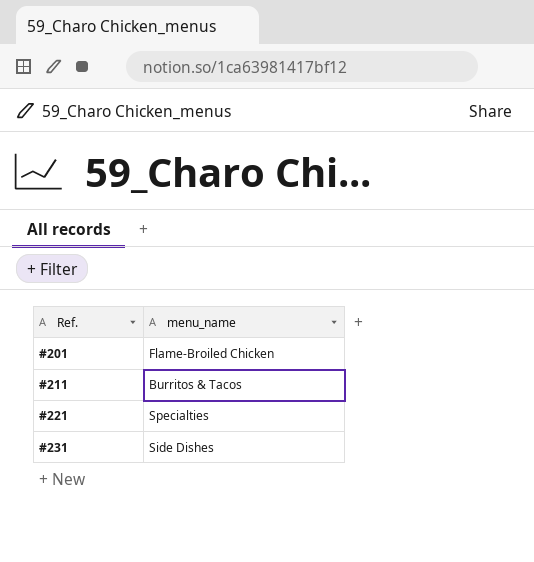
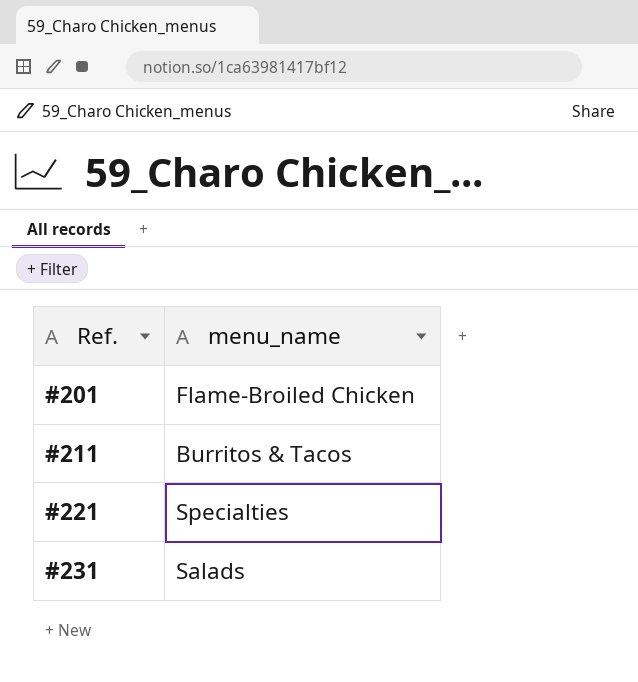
#231 | menu_name: Side Dishes -> Salads

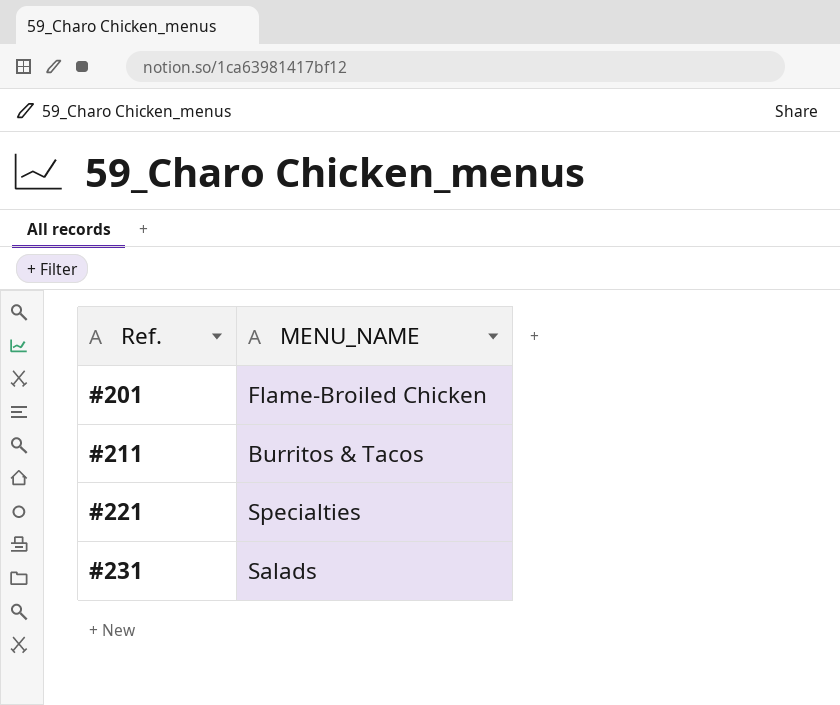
column name: menu_name -> MENU_NAME

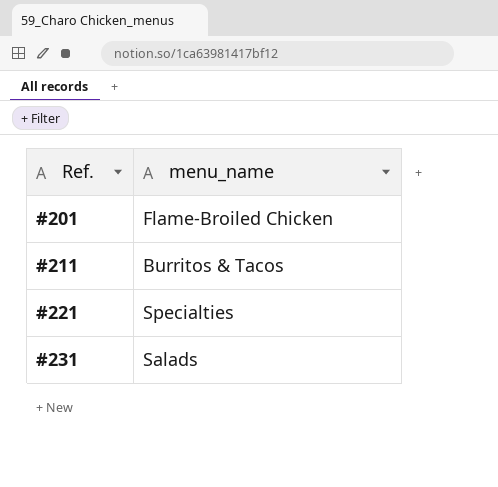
column name: MENU_NAME -> menu_name

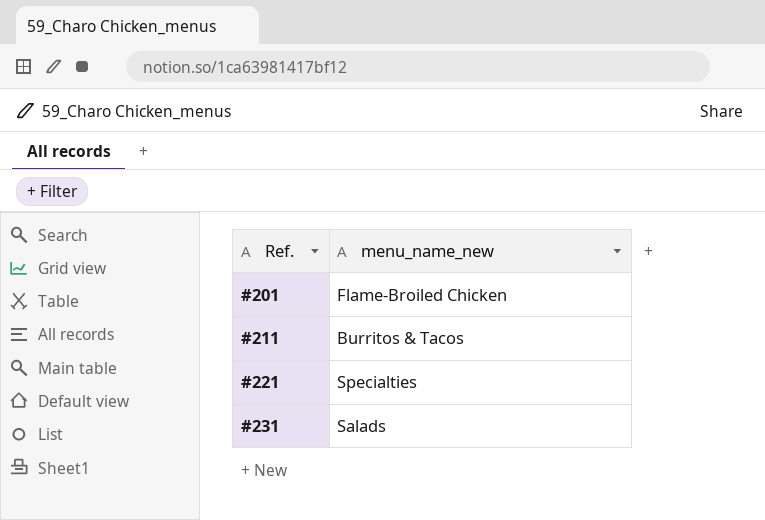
column name: menu_name -> menu_name_new

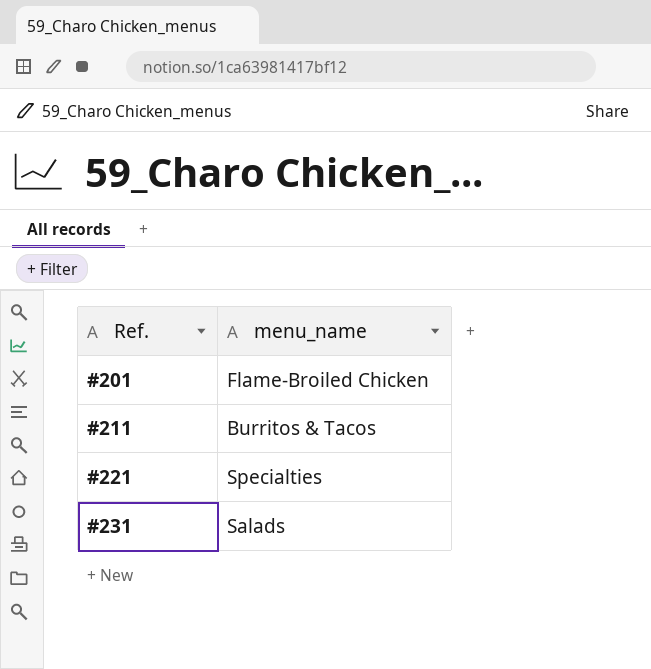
column name: menu_name_new -> menu_name

